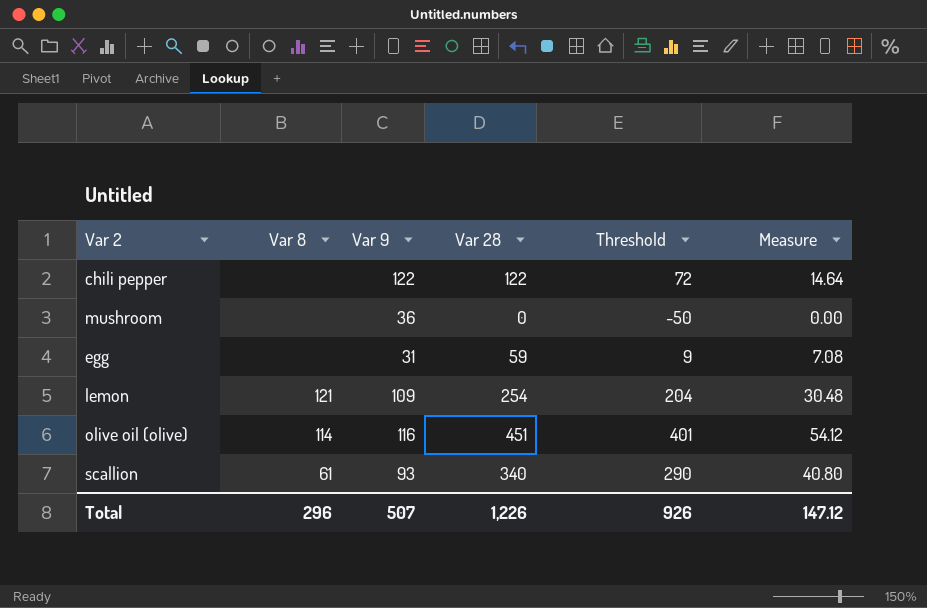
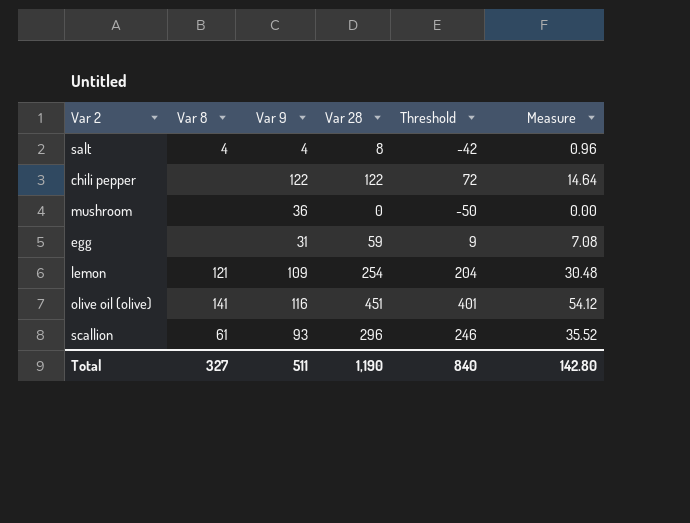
row salt: none -> 4 | 4 | 8 | -42 | 0.96
olive oil (olive) | Var 8: 114 -> 141
scallion | Var 28: 340 -> 296
scallion | Threshold: 290 -> 246
scallion | Measure: 40.80 -> 35.52
Total | Var 8: 296 -> 327
Total | Var 9: 507 -> 511
Total | Var 28: 1,226 -> 1,190
Total | Threshold: 926 -> 840
Total | Measure: 147.12 -> 142.80

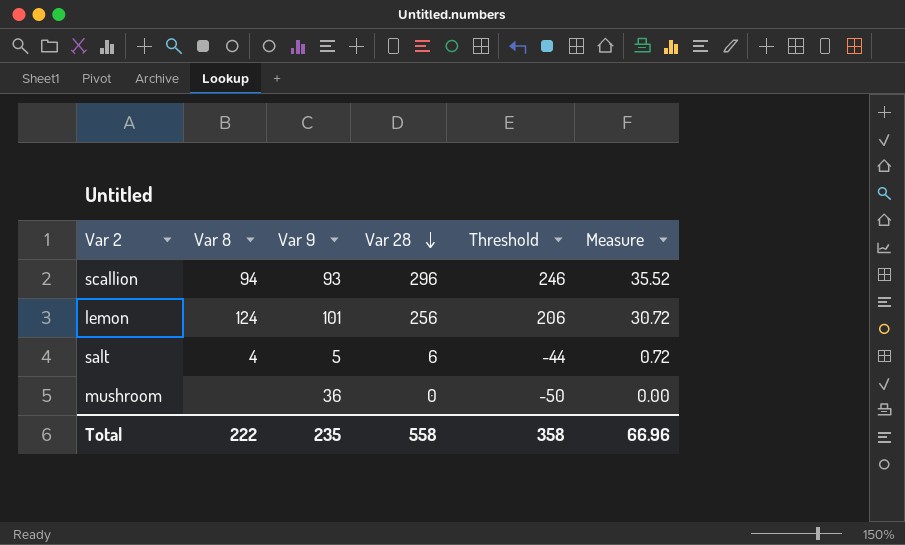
row order: none -> Var 28 descending
row chili pepper: none | 122 | 122 | 72 | 14.64 -> none
row egg: none | 31 | 59 | 9 | 7.08 -> none
row olive oil (olive): 141 | 116 | 451 | 401 | 54.12 -> none
scallion | Var 8: 61 -> 94
lemon | Var 8: 121 -> 124
lemon | Var 9: 109 -> 101
lemon | Var 28: 254 -> 256
lemon | Threshold: 204 -> 206
lemon | Measure: 30.48 -> 30.72
salt | Var 9: 4 -> 5
salt | Var 28: 8 -> 6
salt | Threshold: -42 -> -44
salt | Measure: 0.96 -> 0.72
Total | Var 8: 327 -> 222
Total | Var 9: 511 -> 235
Total | Var 28: 1,190 -> 558
Total | Threshold: 840 -> 358
Total | Measure: 142.80 -> 66.96

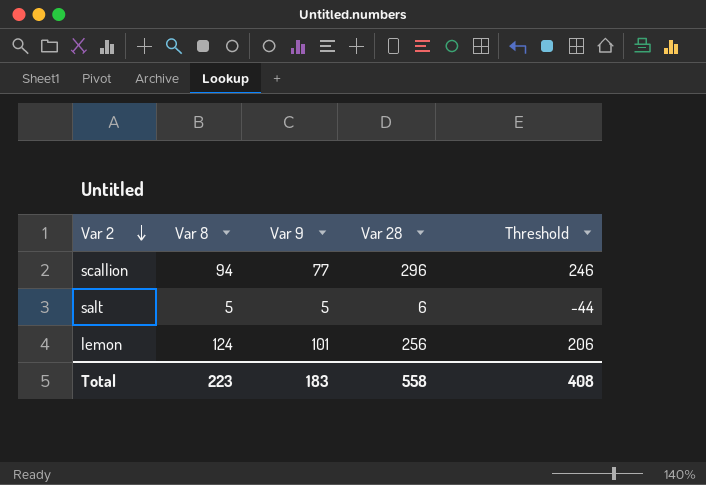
row order: Var 28 descending -> Var 2 descending
column Measure | formula: [Var 28] * 0.12 -> none
row mushroom: none | 36 | 0 | -50 | 0.00 -> none
scallion | Var 9: 93 -> 77
salt | Var 8: 4 -> 5
Total | Var 8: 222 -> 223
Total | Var 9: 235 -> 183
Total | Threshold: 358 -> 408

